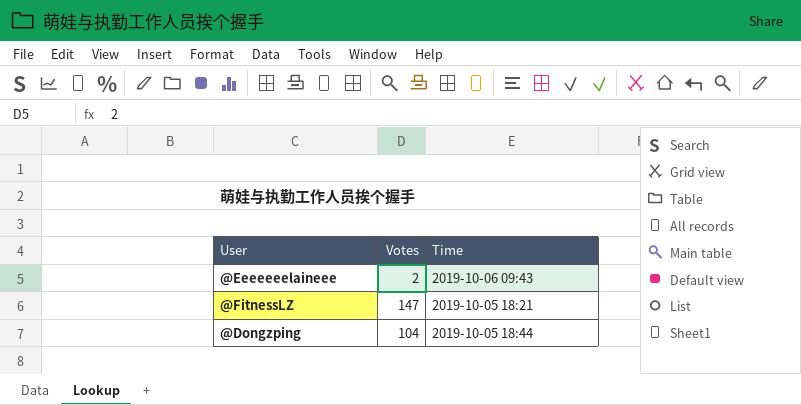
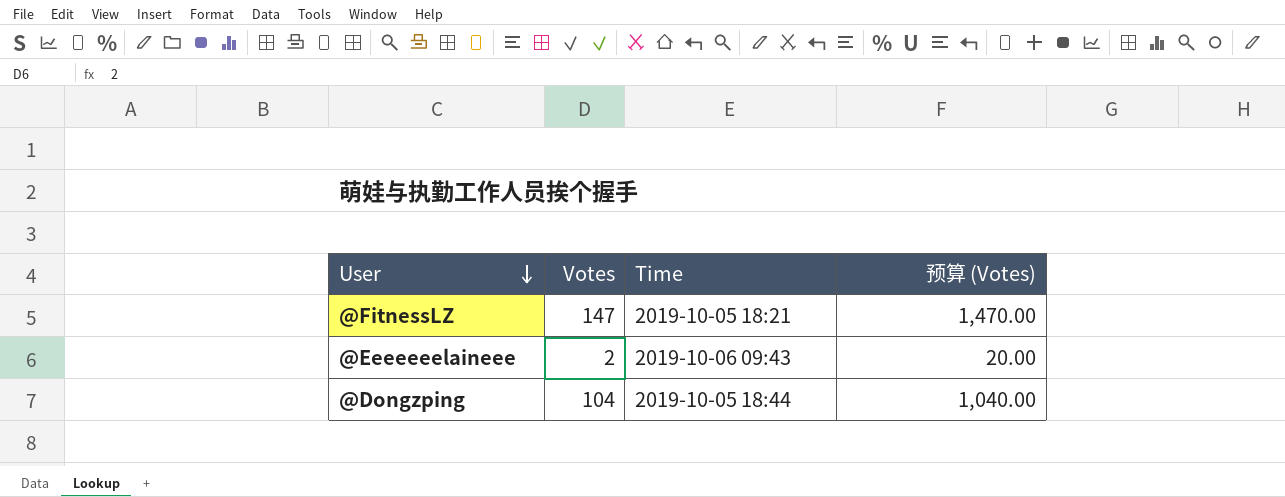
row order: none -> User descending
column 预算 (Votes) | formula: none -> [Votes] * 10

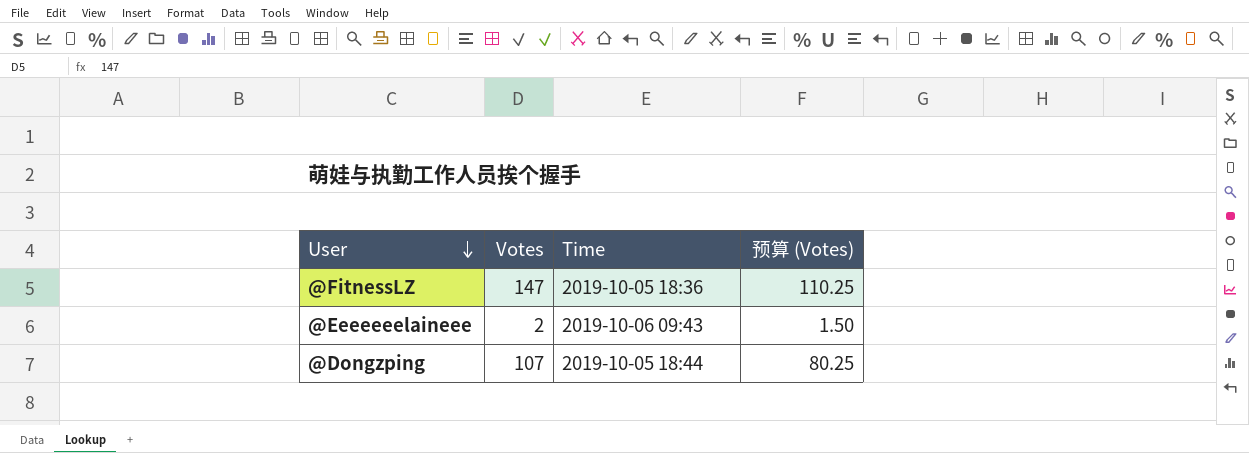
column 预算 (Votes) | formula: [Votes] * 10 -> [Votes] * 0.75
@FitnessLZ | Time: 2019-10-05 18:21 -> 2019-10-05 18:36
@Dongzping | Votes: 104 -> 107

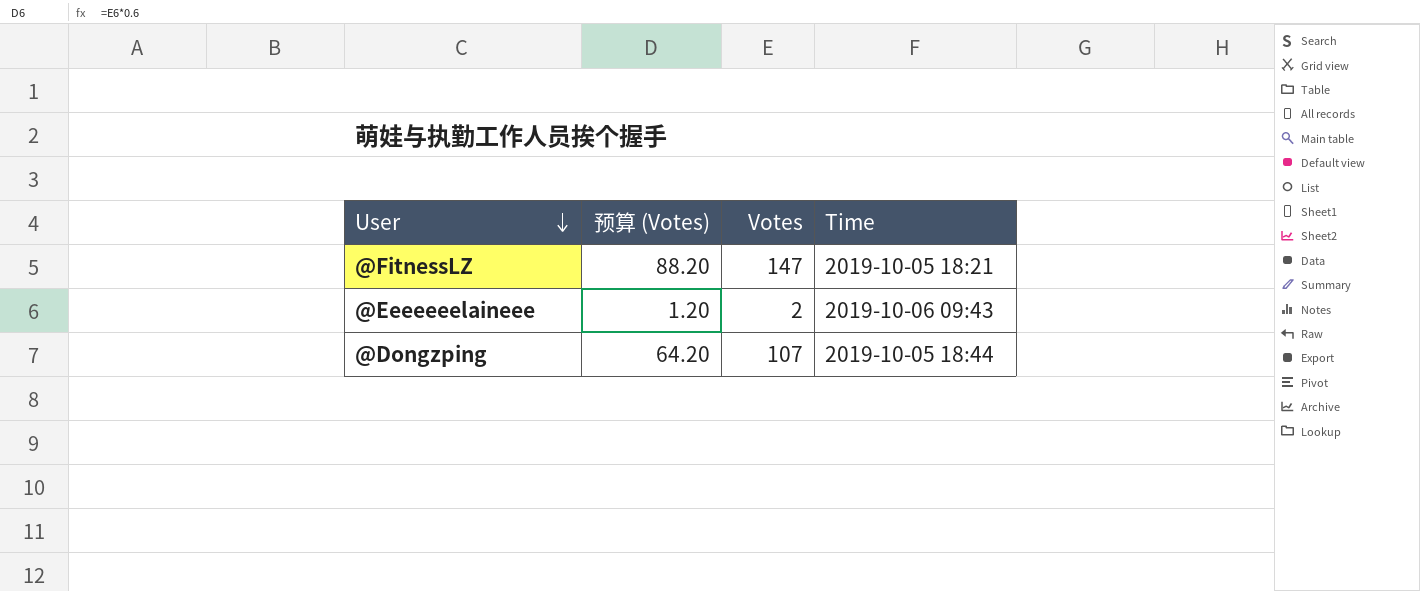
column 预算 (Votes) | formula: [Votes] * 0.75 -> [Votes] * 0.6
column 预算 (Votes) | position: 4 -> 2
@FitnessLZ | Time: 2019-10-05 18:36 -> 2019-10-05 18:21

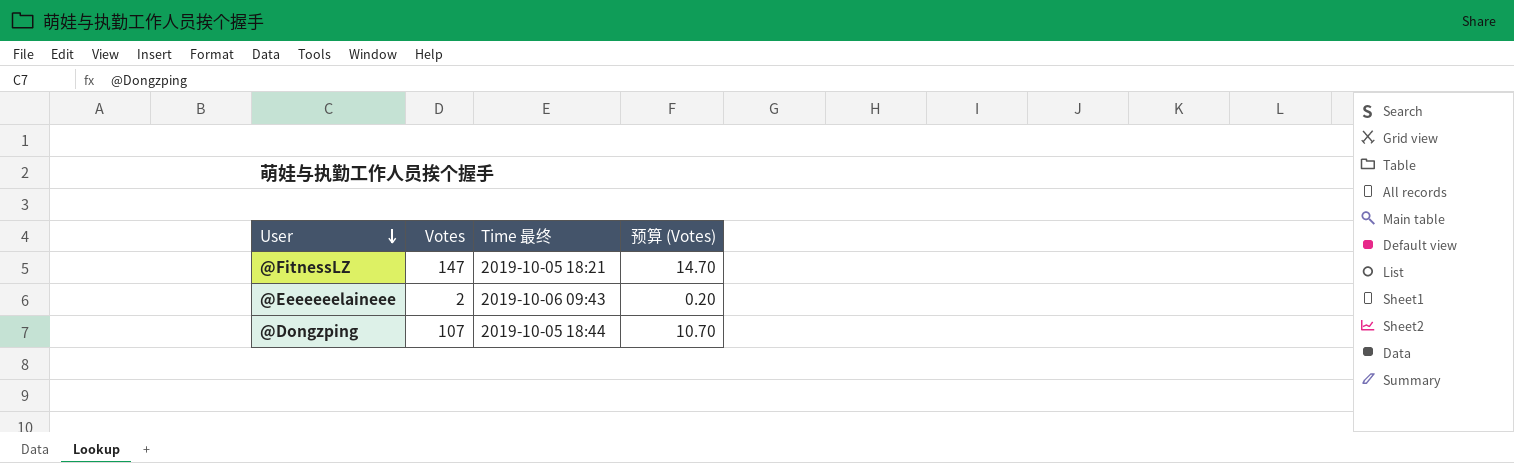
column name: Time -> Time 最终
column 预算 (Votes) | formula: [Votes] * 0.6 -> [Votes] * 0.1
column 预算 (Votes) | position: 2 -> 4

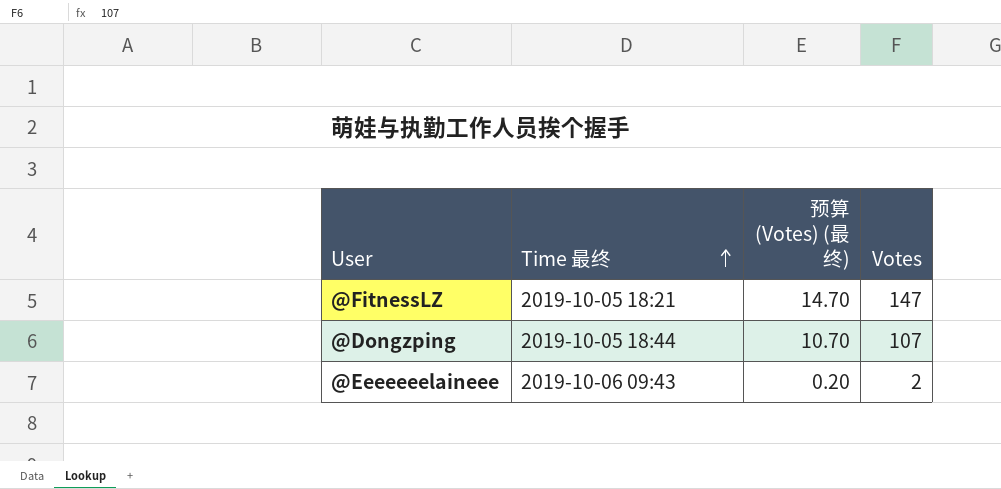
row order: User descending -> Time 最终 ascending
column name: 预算 (Votes) -> 预算 (Votes) (最终)
column Votes | position: 2 -> 4

